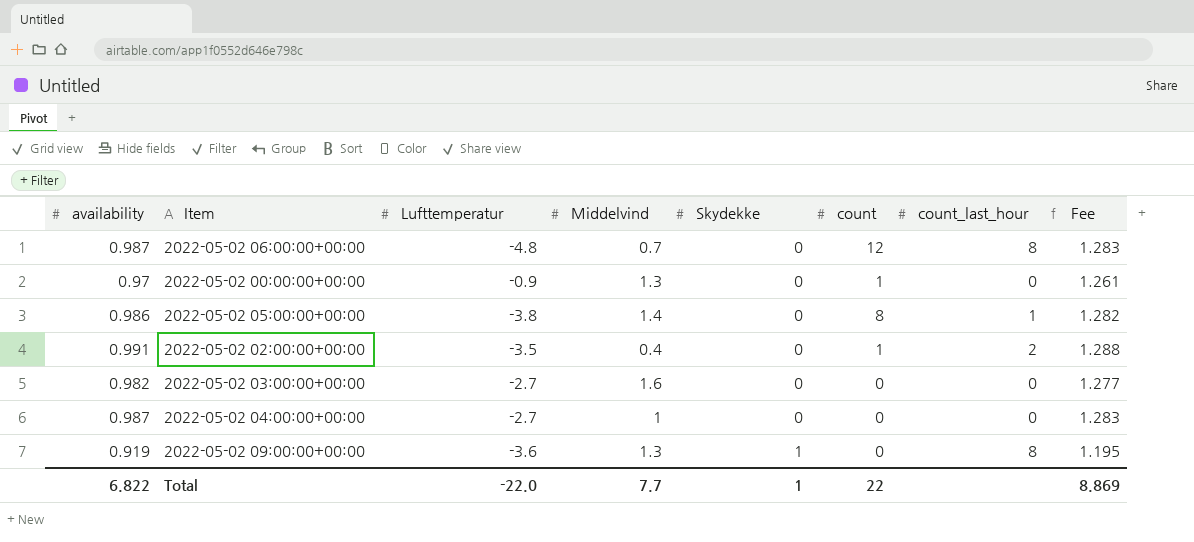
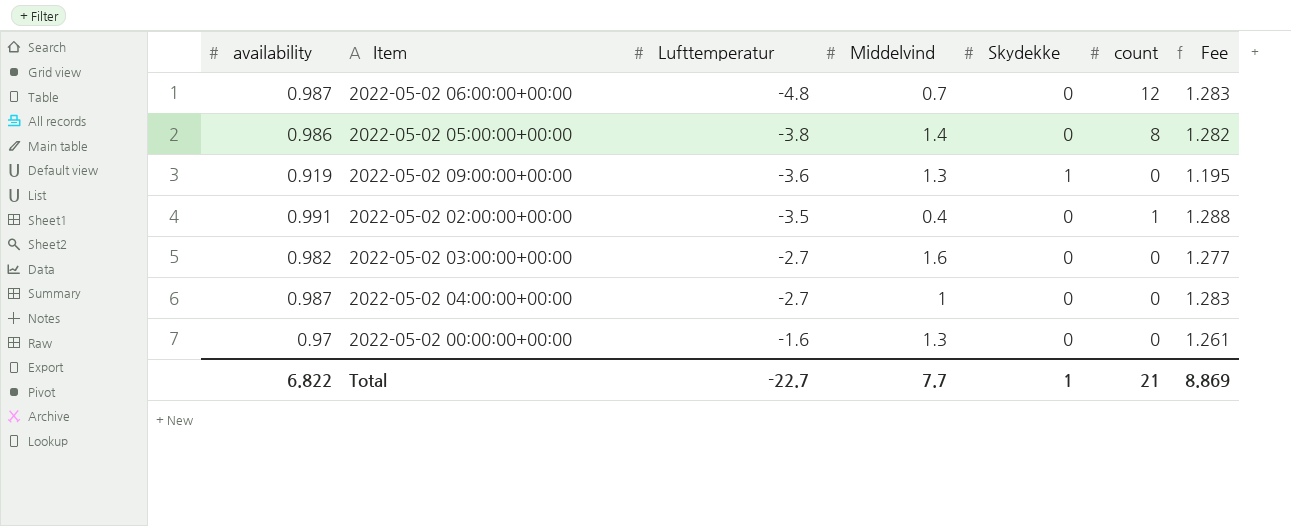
row order: Skydekke ascending -> Lufttemperatur ascending
column count_last_hour | position: 7 -> none
2022-05-02 00:00:00+00:00 | Lufttemperatur: -0.9 -> -1.6
2022-05-02 00:00:00+00:00 | count: 1 -> 0
Total | Lufttemperatur: -22.0 -> -22.7
Total | count: 22 -> 21

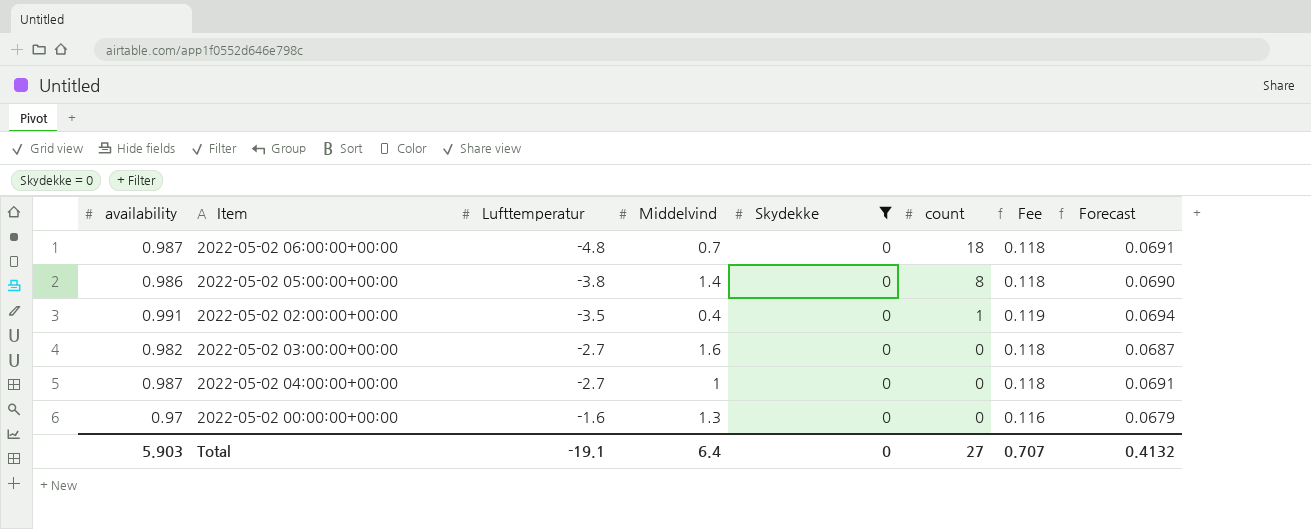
filter: none -> Skydekke = 0
column Fee | formula: [availability] * 1.3 -> [availability] * 0.12
column Forecast | formula: none -> [availability] * 0.07
2022-05-02 06:00:00+00:00 | count: 12 -> 18
Total | availability: 6.822 -> 5.903
Total | Lufttemperatur: -22.7 -> -19.1
Total | Middelvind: 7.7 -> 6.4
Total | Skydekke: 1 -> 0
Total | count: 21 -> 27
Total | Fee: 8.869 -> 0.707

